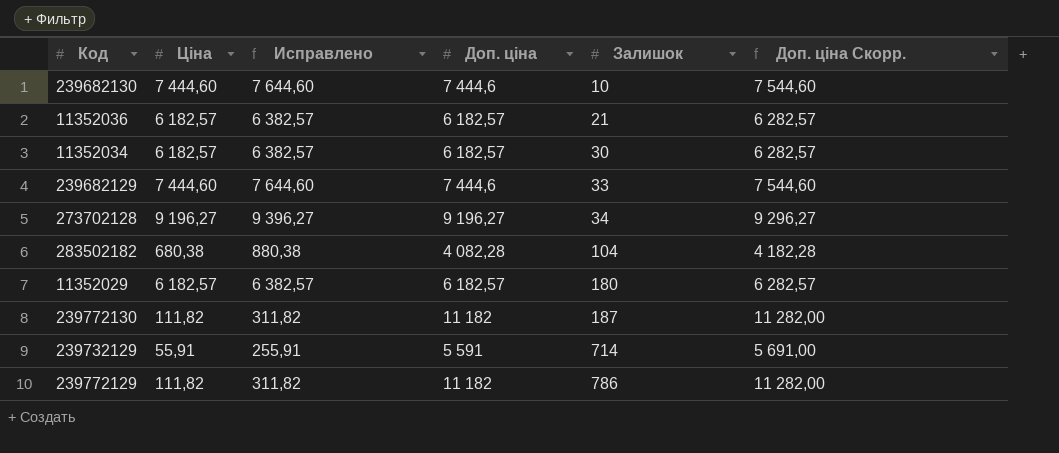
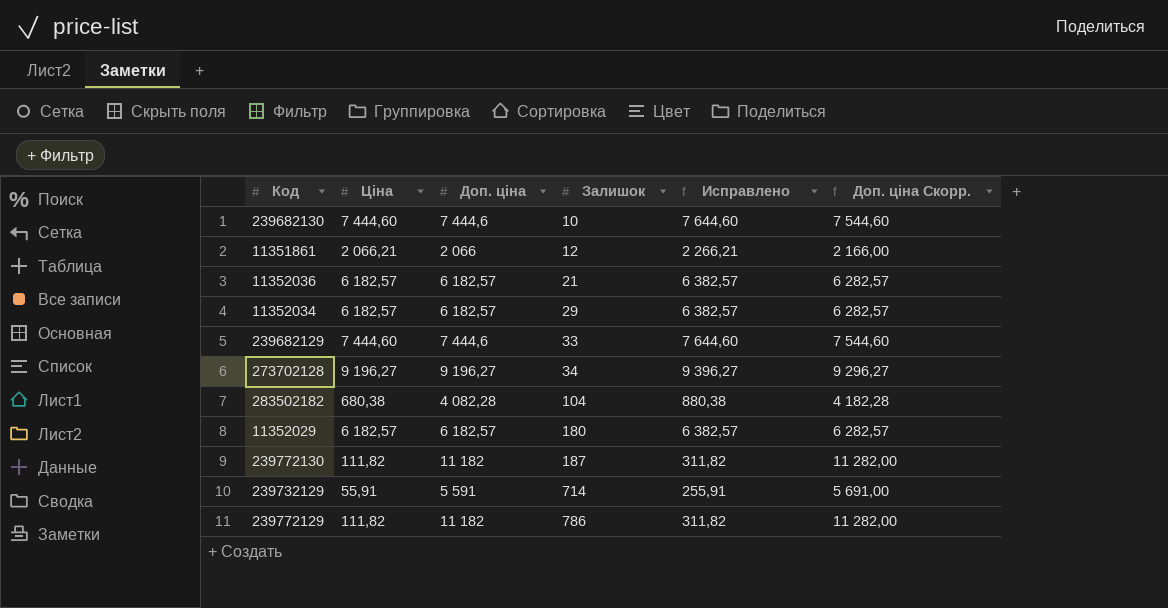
column Исправлено | position: 3 -> 5
row 11351861: none -> 2 066,21 | 2 066 | 12 | 2 266,21 | 2 166,00
11352034 | Залишок: 30 -> 29

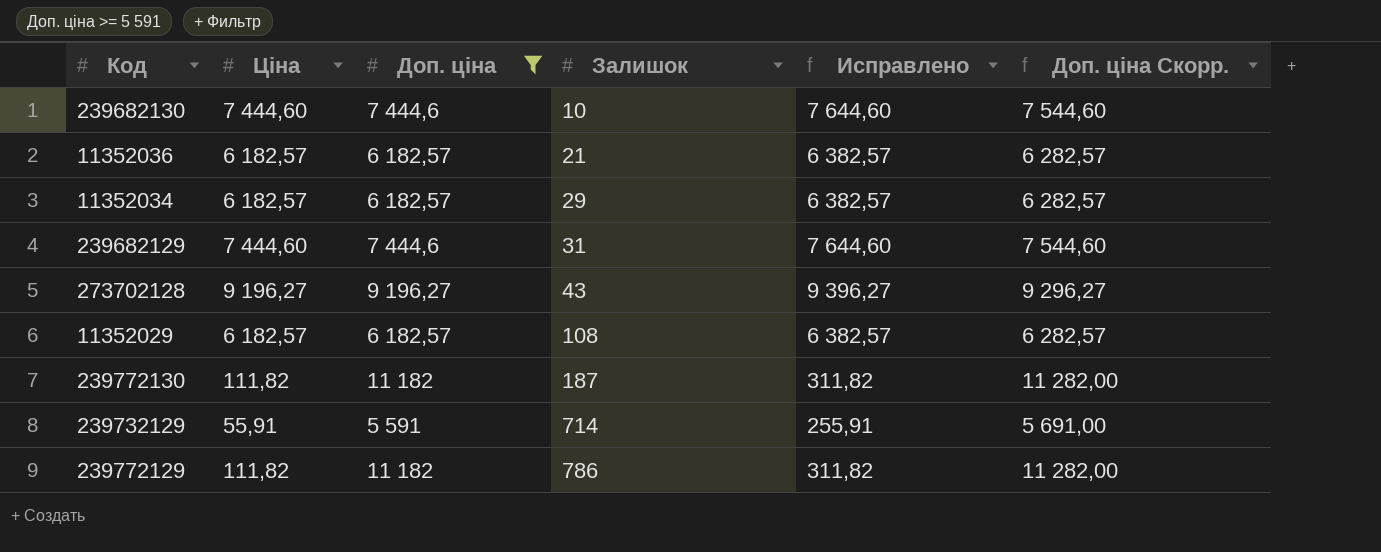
filter: none -> Доп. ціна >= 5 591
239682129 | Залишок: 33 -> 31
273702128 | Залишок: 34 -> 43
11352029 | Залишок: 180 -> 108

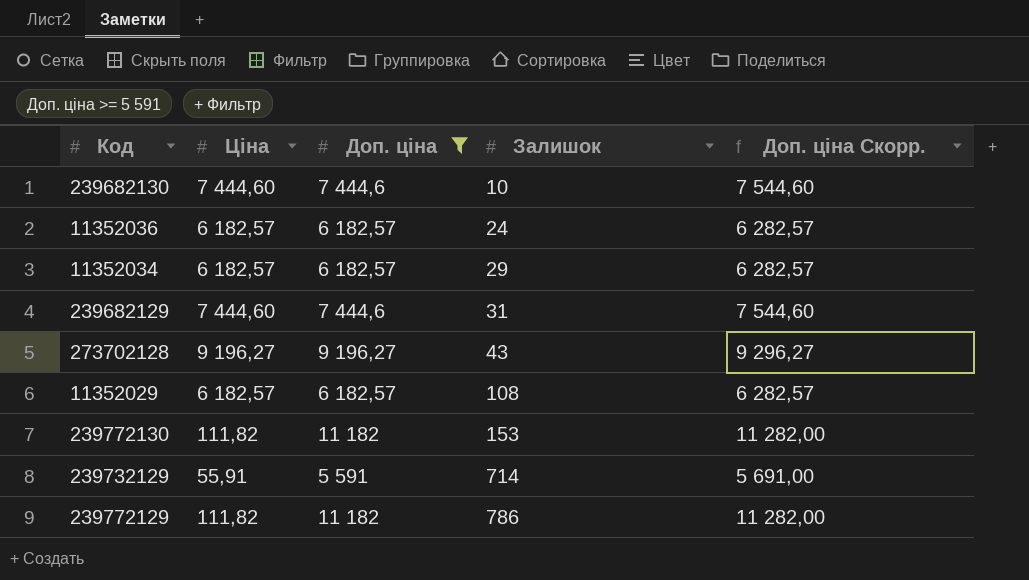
column Исправлено | formula: [Ціна] + 200 -> none
11352036 | Залишок: 21 -> 24
239772130 | Залишок: 187 -> 153

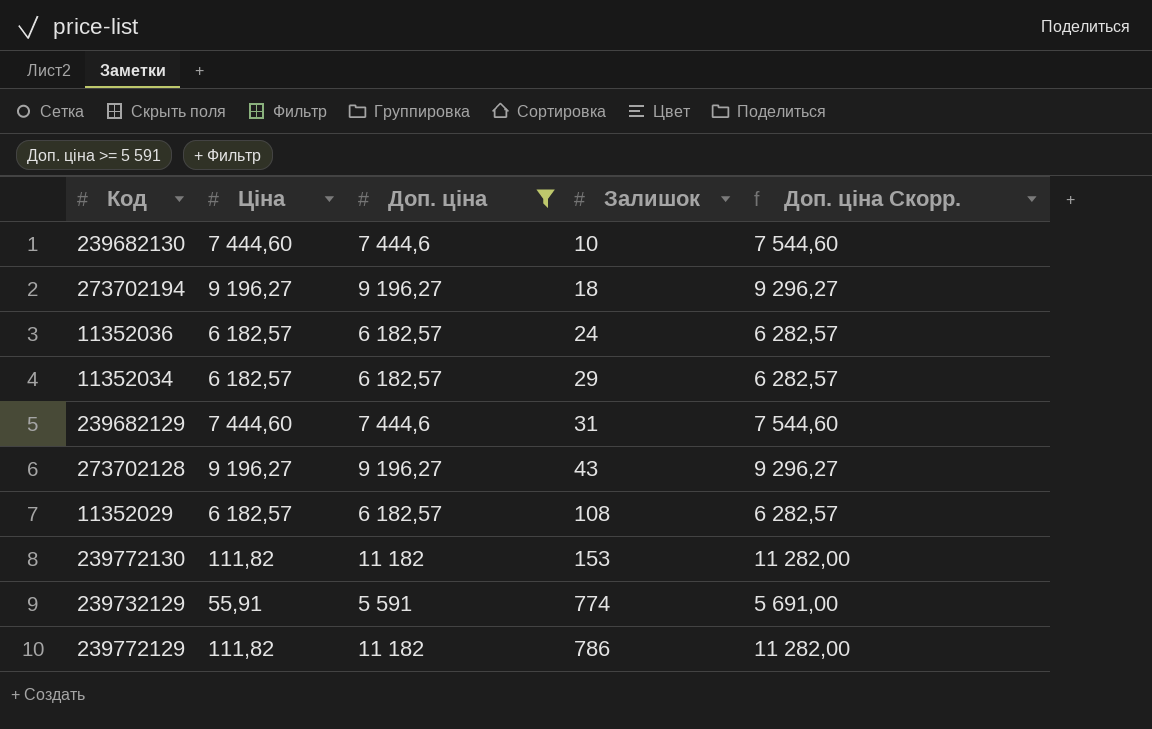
row 273702194: none -> 9 196,27 | 9 196,27 | 18 | 9 296,27
239732129 | Залишок: 714 -> 774

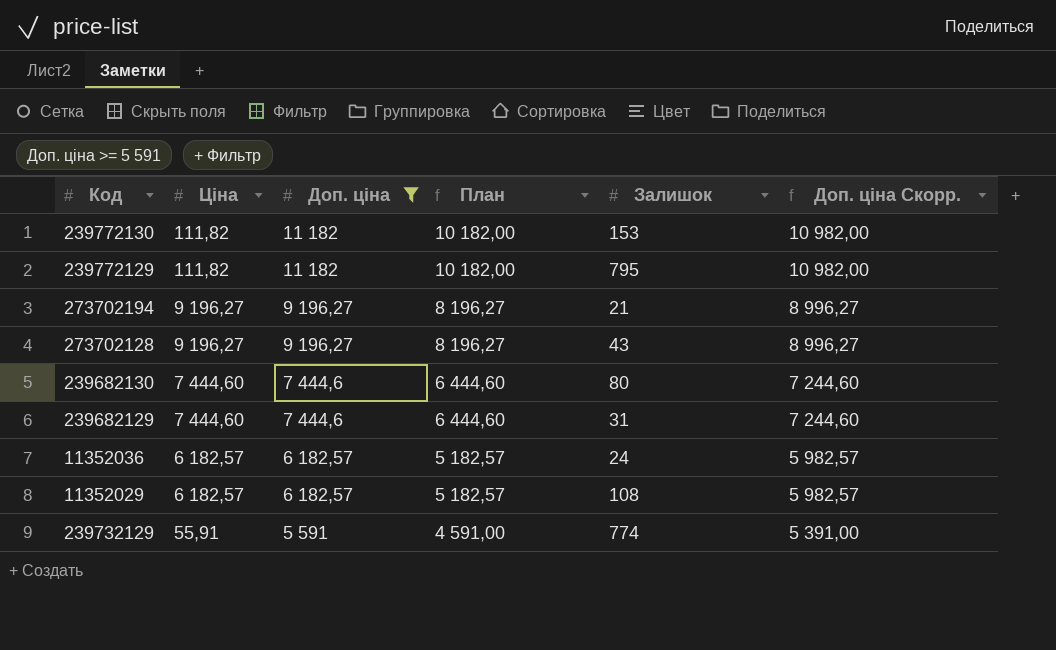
row order: Залишок ascending -> Доп. ціна descending
column План | formula: none -> [Доп. ціна] - 1000
column Доп. ціна Скорр. | formula: [Доп. ціна] + 100 -> [Доп. ціна] - 200
row 11352034: 6 182,57 | 6 182,57 | 29 | 6 282,57 -> none
239772129 | Залишок: 786 -> 795
273702194 | Залишок: 18 -> 21
239682130 | Залишок: 10 -> 80

